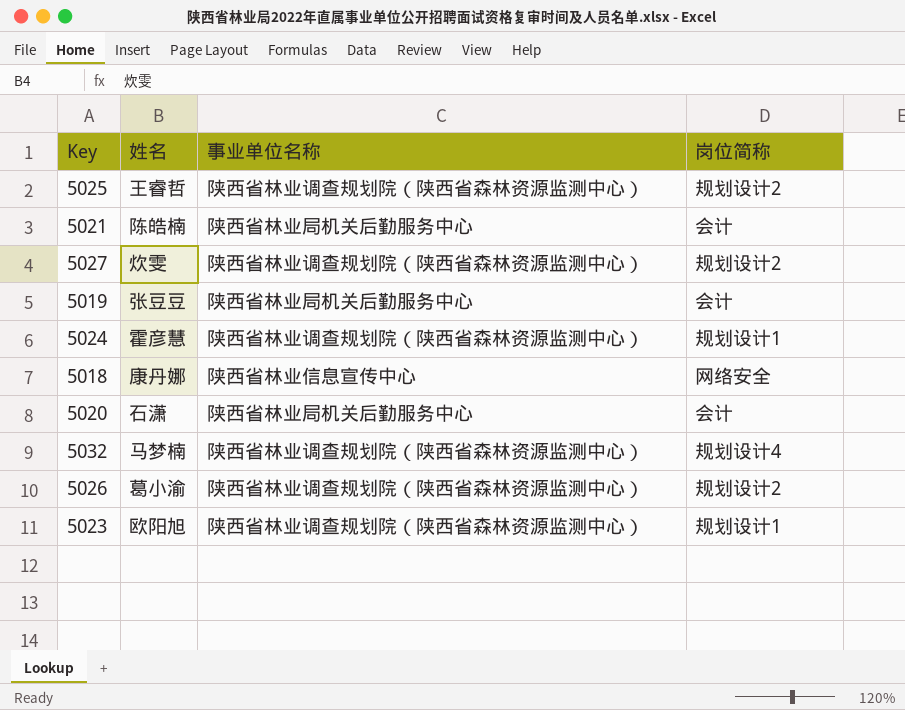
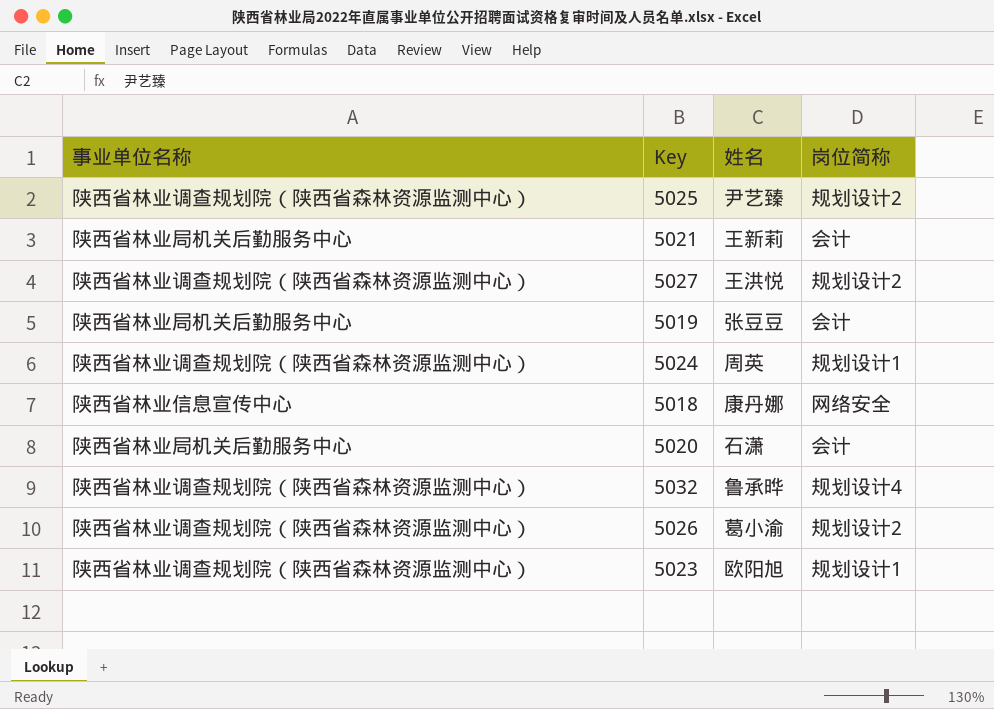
column 事业单位名称 | position: 3 -> 1
5025 | 姓名: 王睿哲 -> 尹艺臻
5021 | 姓名: 陈皓楠 -> 王新莉
5027 | 姓名: 炊雯 -> 王洪悦
5024 | 姓名: 霍彦慧 -> 周英
5032 | 姓名: 马梦楠 -> 鲁承晔

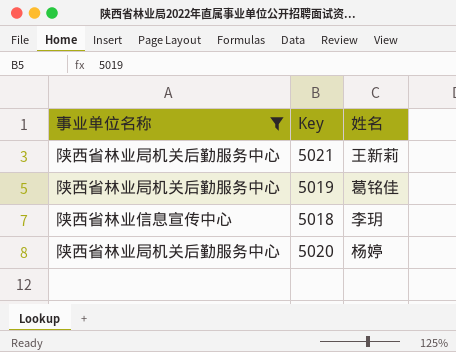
filter: none -> 事业单位名称 != 陕西省林业调查规划院（陕西省森林资源监测中心）
column 岗位简称 | position: 4 -> none
5019 | 姓名: 张豆豆 -> 葛铭佳
5018 | 姓名: 康丹娜 -> 李玥
5020 | 姓名: 石潇 -> 杨婷

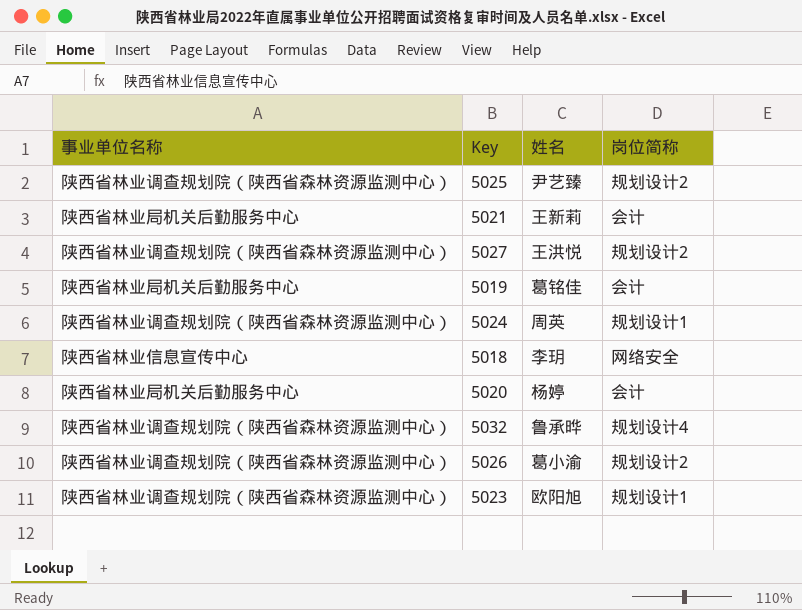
filter: 事业单位名称 != 陕西省林业调查规划院（陕西省森林资源监测中心） -> none
column 岗位简称 | position: none -> 4

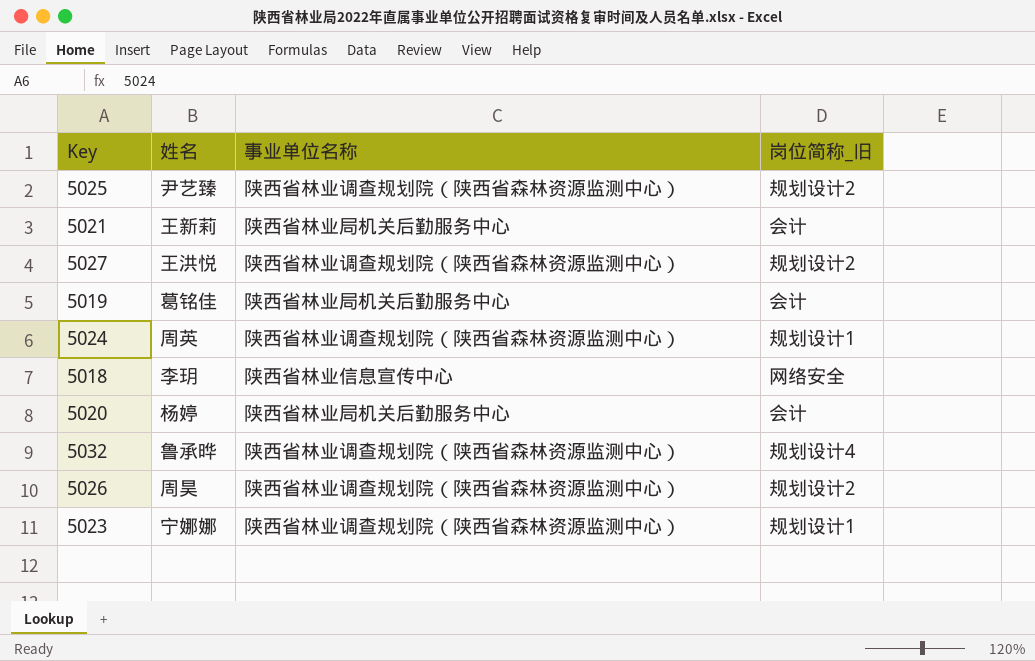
column 事业单位名称 | position: 1 -> 3
column name: 岗位简称 -> 岗位简称_旧
5026 | 姓名: 葛小渝 -> 周昊
5023 | 姓名: 欧阳旭 -> 宁娜娜

